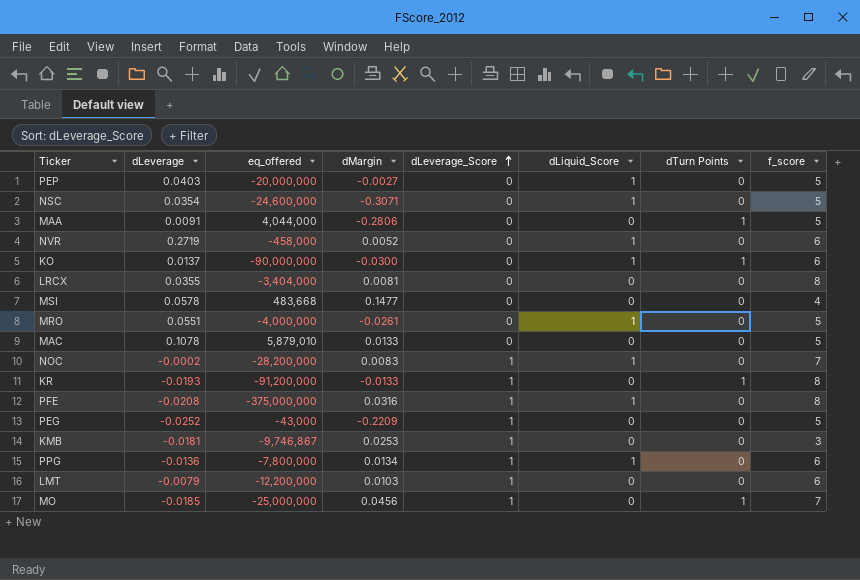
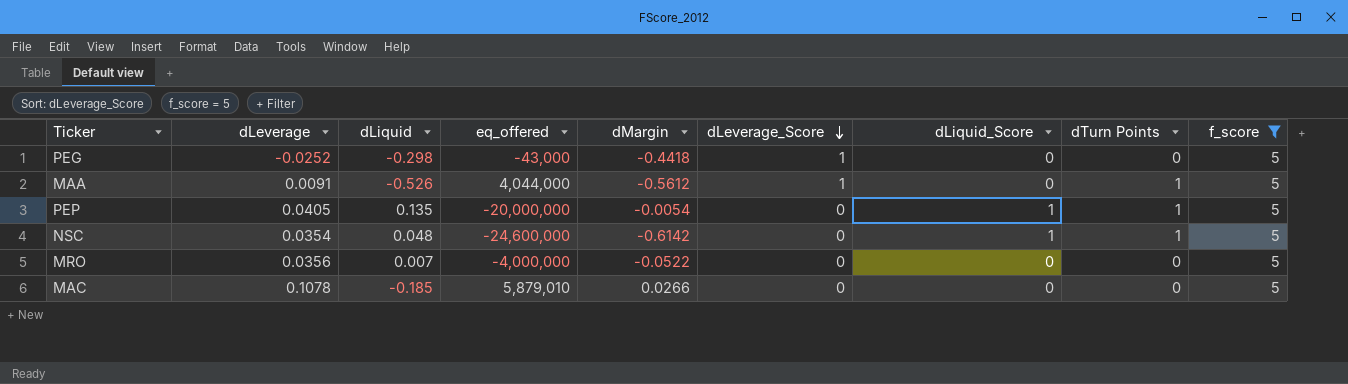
filter: none -> f_score = 5
row order: dLeverage_Score ascending -> dLeverage_Score descending
column dLiquid | position: none -> 3
PEG | dMargin: -0.2209 -> -0.4418
MAA | dMargin: -0.2806 -> -0.5612
MAA | dLeverage_Score: 0 -> 1
PEP | dLeverage: 0.0403 -> 0.0405
PEP | dMargin: -0.0027 -> -0.0054
PEP | dTurn Points: 0 -> 1
NSC | dMargin: -0.3071 -> -0.6142
NSC | dTurn Points: 0 -> 1
MRO | dLeverage: 0.0551 -> 0.0356
MRO | dMargin: -0.0261 -> -0.0522
MRO | dLiquid_Score: 1 -> 0
MAC | dMargin: 0.0133 -> 0.0266

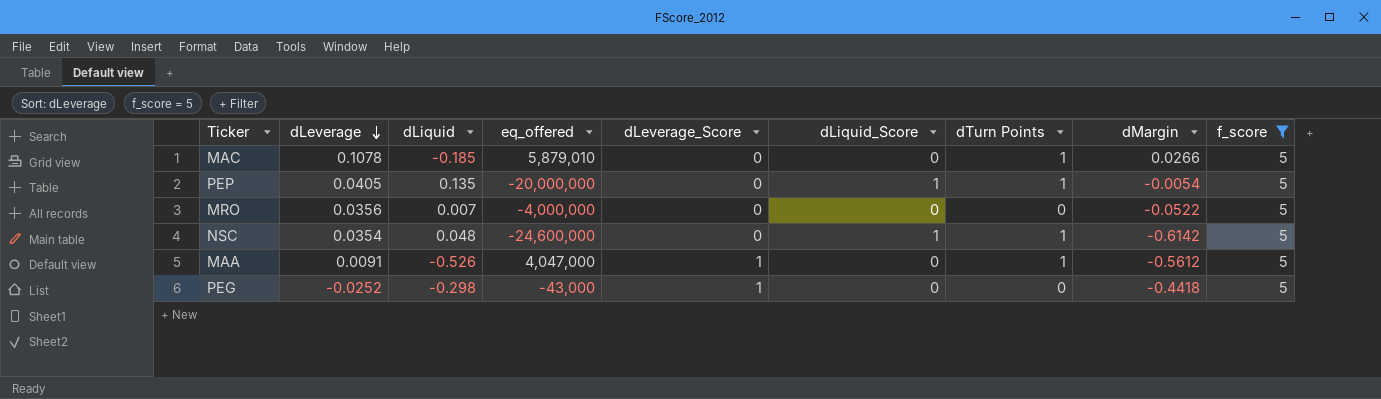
row order: dLeverage_Score descending -> dLeverage descending
column dMargin | position: 5 -> 8
MAC | dTurn Points: 0 -> 1
MAA | eq_offered: 4,044,000 -> 4,047,000

